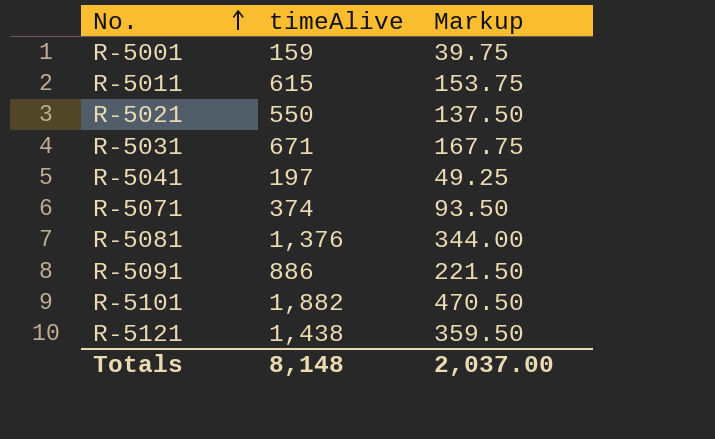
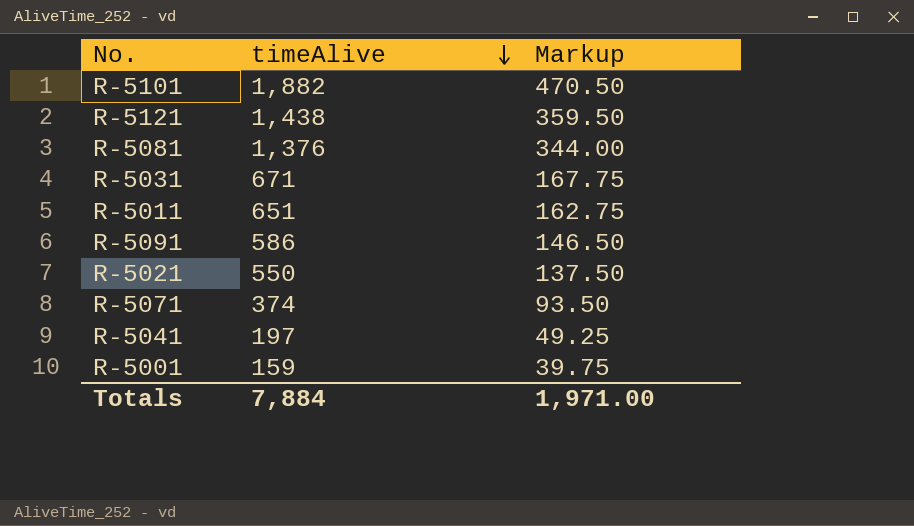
row order: No. ascending -> timeAlive descending
R-5011 | timeAlive: 615 -> 651
R-5011 | Markup: 153.75 -> 162.75
R-5091 | timeAlive: 886 -> 586
R-5091 | Markup: 221.50 -> 146.50
Totals | timeAlive: 8,148 -> 7,884
Totals | Markup: 2,037.00 -> 1,971.00

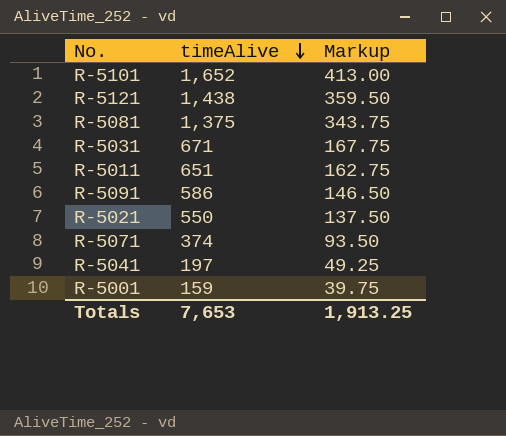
R-5101 | timeAlive: 1,882 -> 1,652
R-5101 | Markup: 470.50 -> 413.00
R-5081 | timeAlive: 1,376 -> 1,375
R-5081 | Markup: 344.00 -> 343.75
Totals | timeAlive: 7,884 -> 7,653
Totals | Markup: 1,971.00 -> 1,913.25

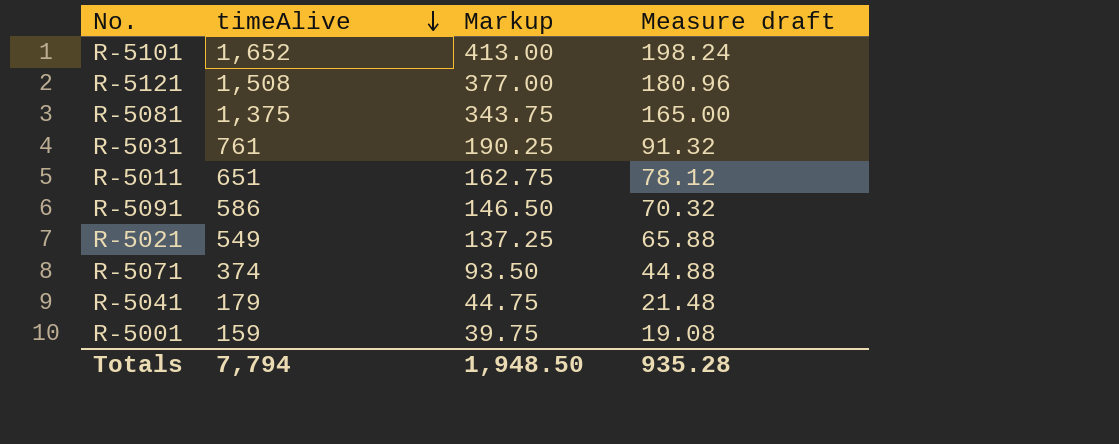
column Measure draft | formula: none -> [timeAlive] * 0.12
R-5121 | timeAlive: 1,438 -> 1,508
R-5121 | Markup: 359.50 -> 377.00
R-5031 | timeAlive: 671 -> 761
R-5031 | Markup: 167.75 -> 190.25
R-5021 | timeAlive: 550 -> 549
R-5021 | Markup: 137.50 -> 137.25
R-5041 | timeAlive: 197 -> 179
R-5041 | Markup: 49.25 -> 44.75
Totals | timeAlive: 7,653 -> 7,794
Totals | Markup: 1,913.25 -> 1,948.50

